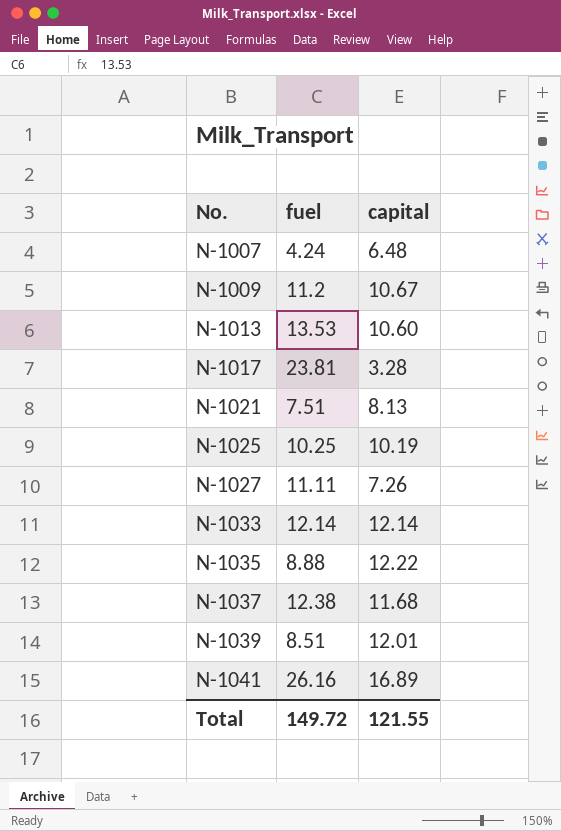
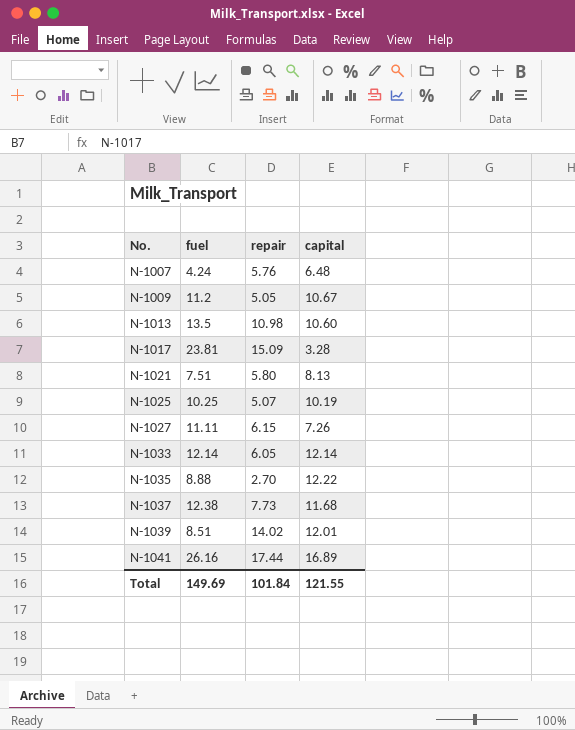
column repair | position: none -> 3
N-1013 | fuel: 13.53 -> 13.5
Total | fuel: 149.72 -> 149.69

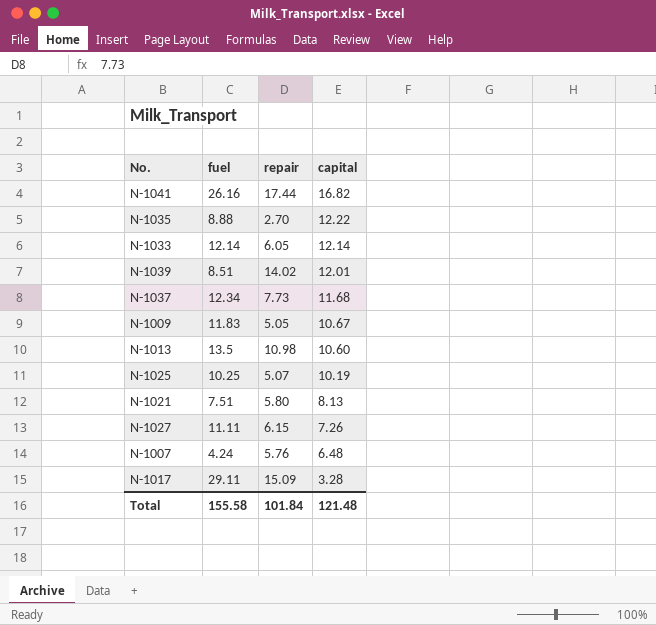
row order: No. ascending -> capital descending
N-1041 | capital: 16.89 -> 16.82
N-1037 | fuel: 12.38 -> 12.34
N-1009 | fuel: 11.2 -> 11.83
N-1017 | fuel: 23.81 -> 29.11
Total | fuel: 149.69 -> 155.58
Total | capital: 121.55 -> 121.48

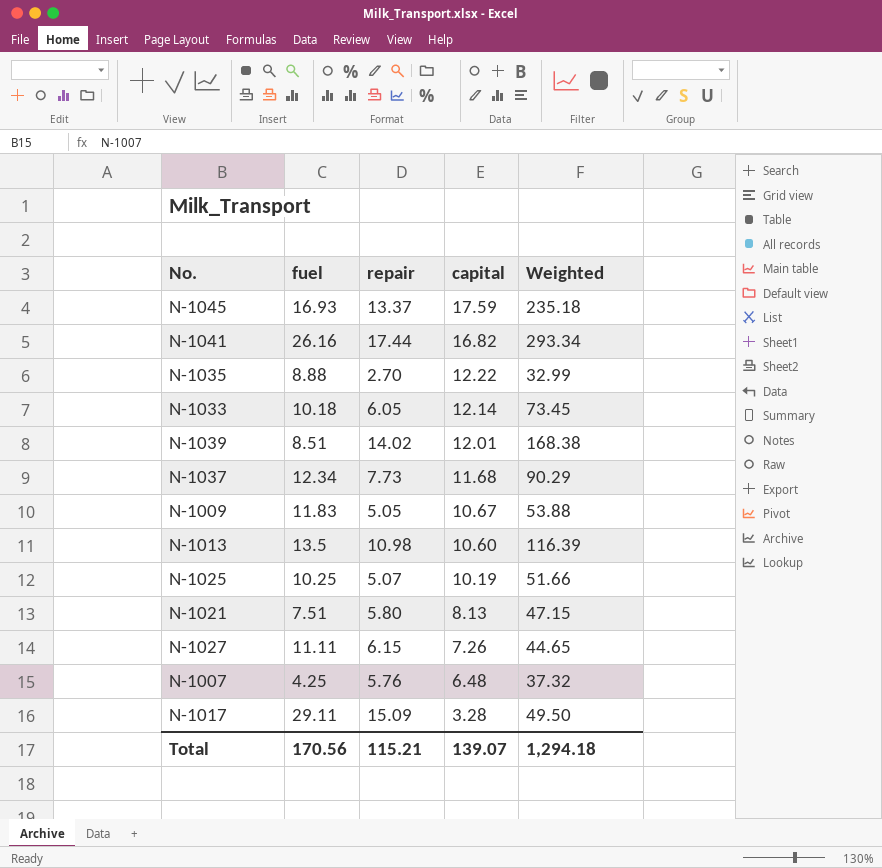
column Weighted | formula: none -> [repair] * [capital]
row N-1045: none -> 16.93 | 13.37 | 17.59 | 235.18
N-1033 | fuel: 12.14 -> 10.18
N-1007 | fuel: 4.24 -> 4.25
Total | fuel: 155.58 -> 170.56
Total | repair: 101.84 -> 115.21
Total | capital: 121.48 -> 139.07

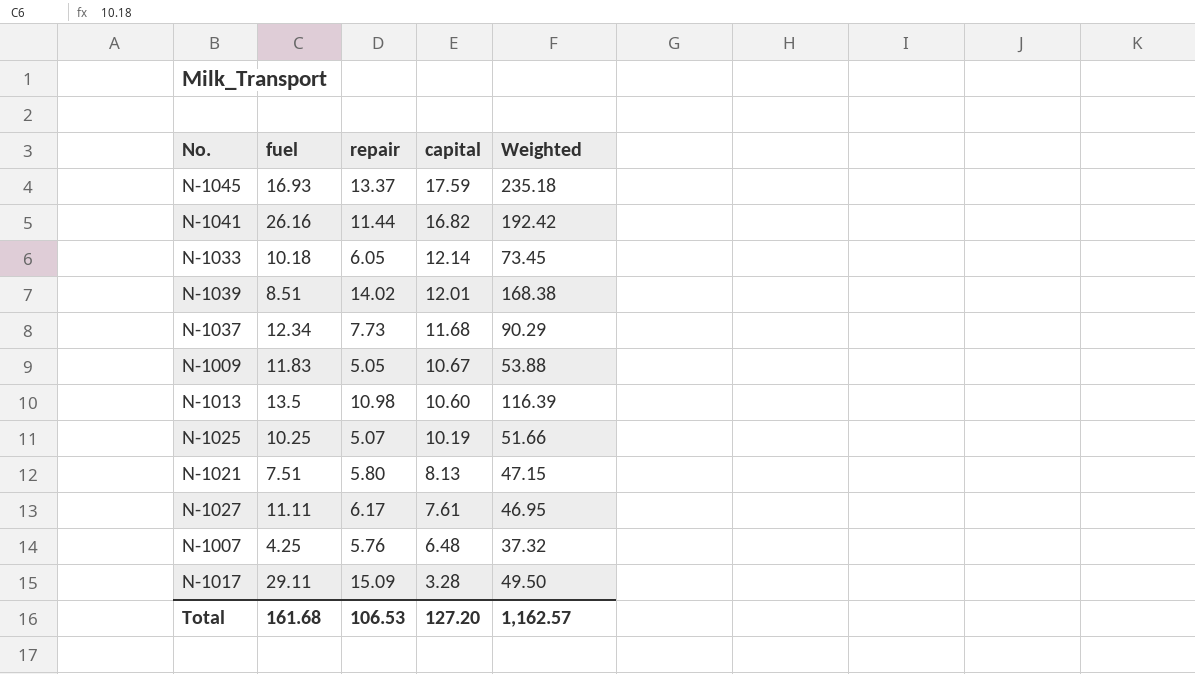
row N-1035: 8.88 | 2.70 | 12.22 | 32.99 -> none
N-1041 | repair: 17.44 -> 11.44
N-1041 | Weighted: 293.34 -> 192.42
N-1027 | repair: 6.15 -> 6.17
N-1027 | capital: 7.26 -> 7.61
N-1027 | Weighted: 44.65 -> 46.95
Total | fuel: 170.56 -> 161.68
Total | repair: 115.21 -> 106.53
Total | capital: 139.07 -> 127.20
Total | Weighted: 1,294.18 -> 1,162.57

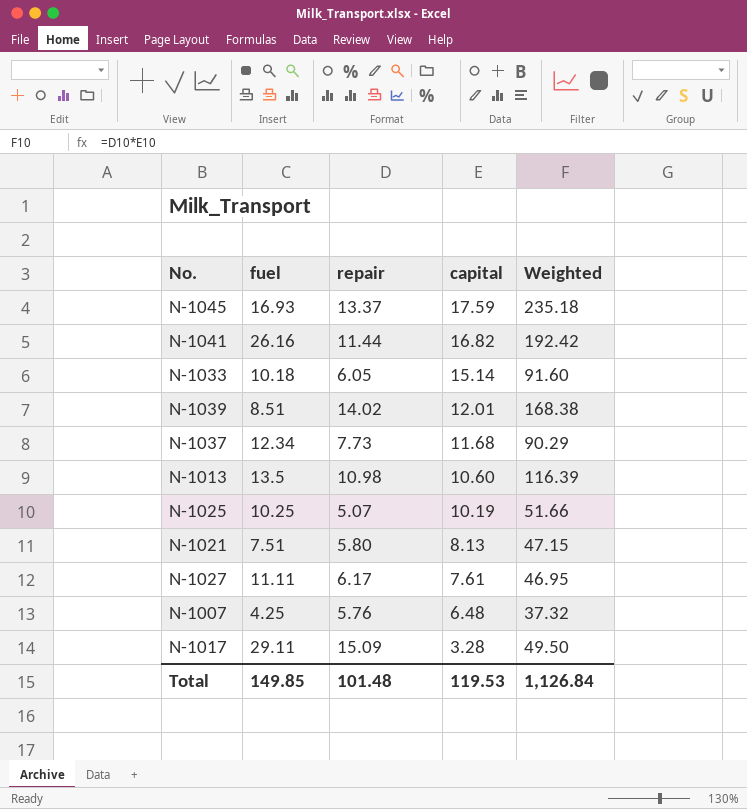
row N-1009: 11.83 | 5.05 | 10.67 | 53.88 -> none
N-1033 | capital: 12.14 -> 15.14
N-1033 | Weighted: 73.45 -> 91.60
Total | fuel: 161.68 -> 149.85
Total | repair: 106.53 -> 101.48
Total | capital: 127.20 -> 119.53
Total | Weighted: 1,162.57 -> 1,126.84

